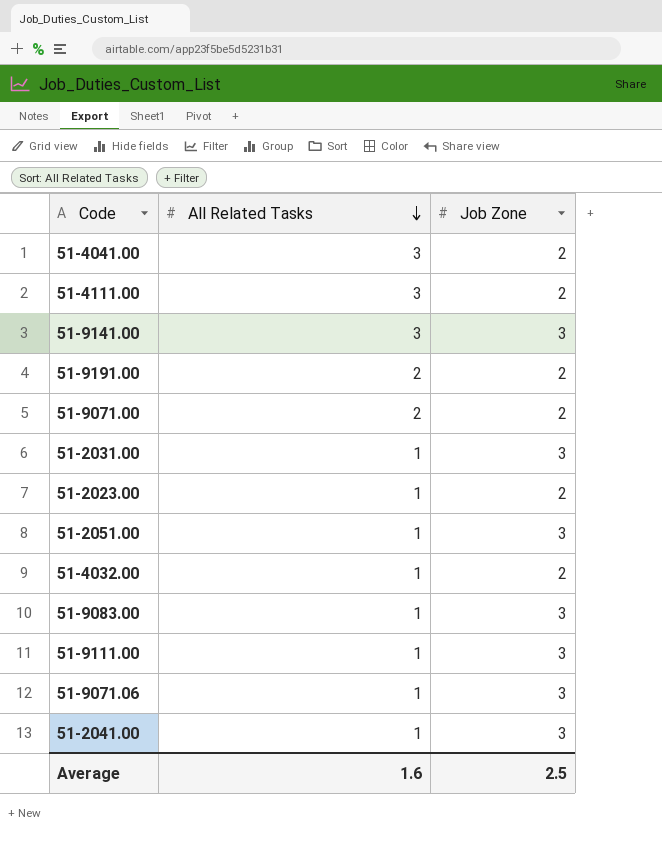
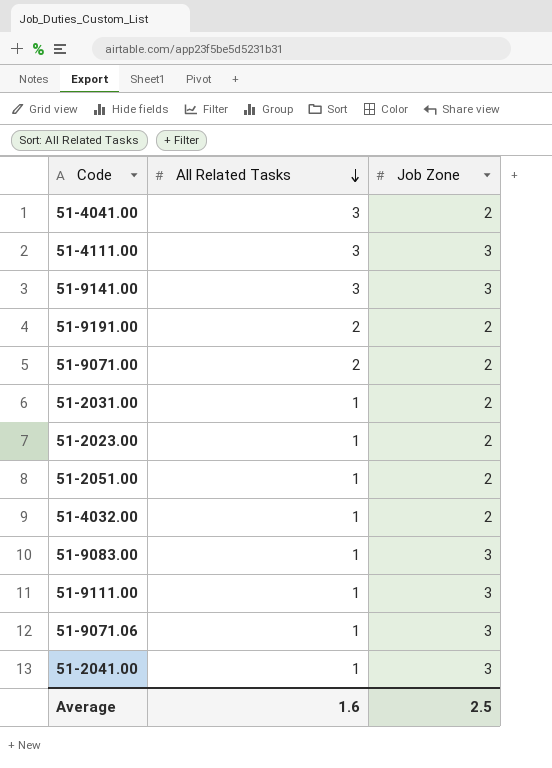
51-4111.00 | Job Zone: 2 -> 3
51-2031.00 | Job Zone: 3 -> 2
51-2051.00 | Job Zone: 3 -> 2

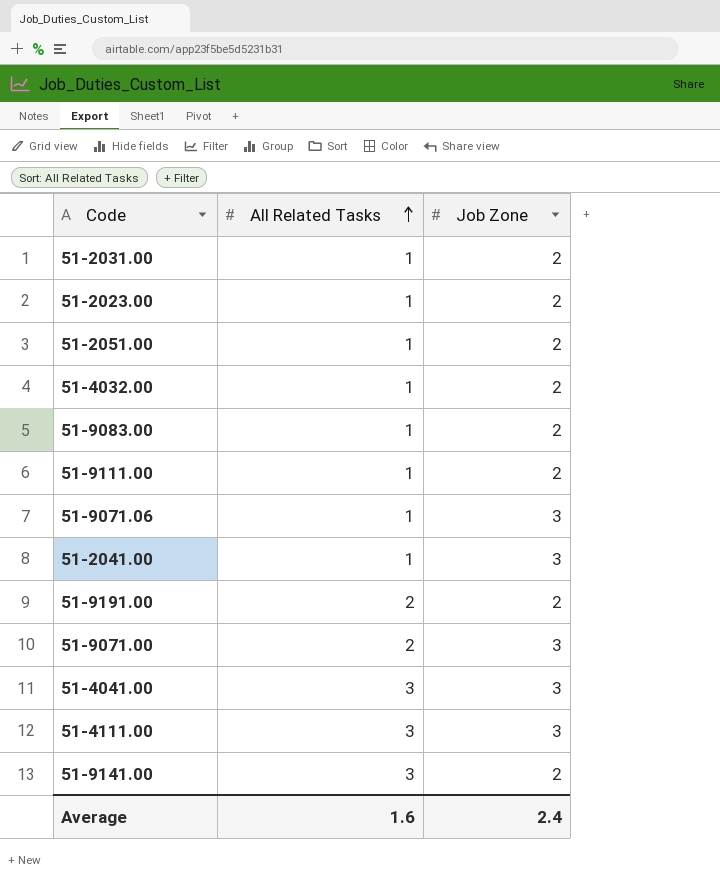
row order: All Related Tasks descending -> All Related Tasks ascending
51-9083.00 | Job Zone: 3 -> 2
51-9111.00 | Job Zone: 3 -> 2
51-9071.00 | Job Zone: 2 -> 3
51-4041.00 | Job Zone: 2 -> 3
51-9141.00 | Job Zone: 3 -> 2
Average | Job Zone: 2.5 -> 2.4

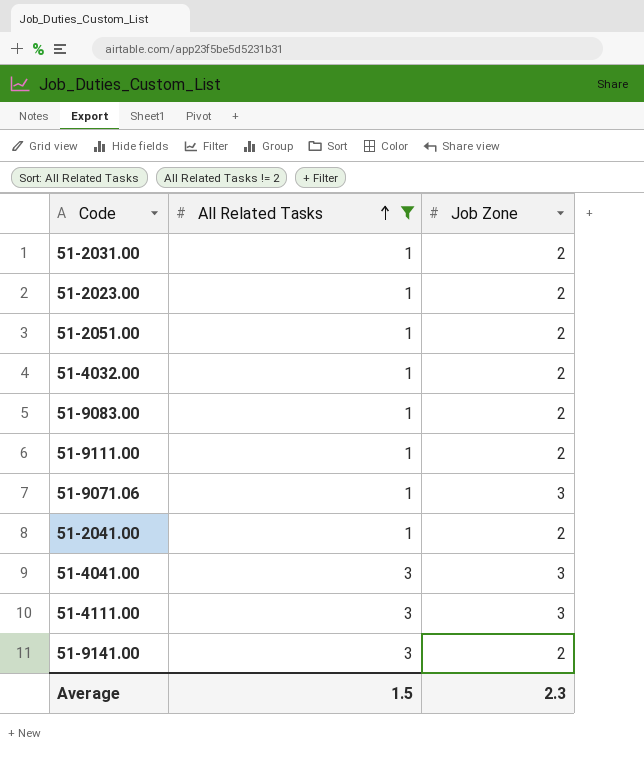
filter: none -> All Related Tasks != 2
51-2041.00 | Job Zone: 3 -> 2
Average | All Related Tasks: 1.6 -> 1.5
Average | Job Zone: 2.4 -> 2.3

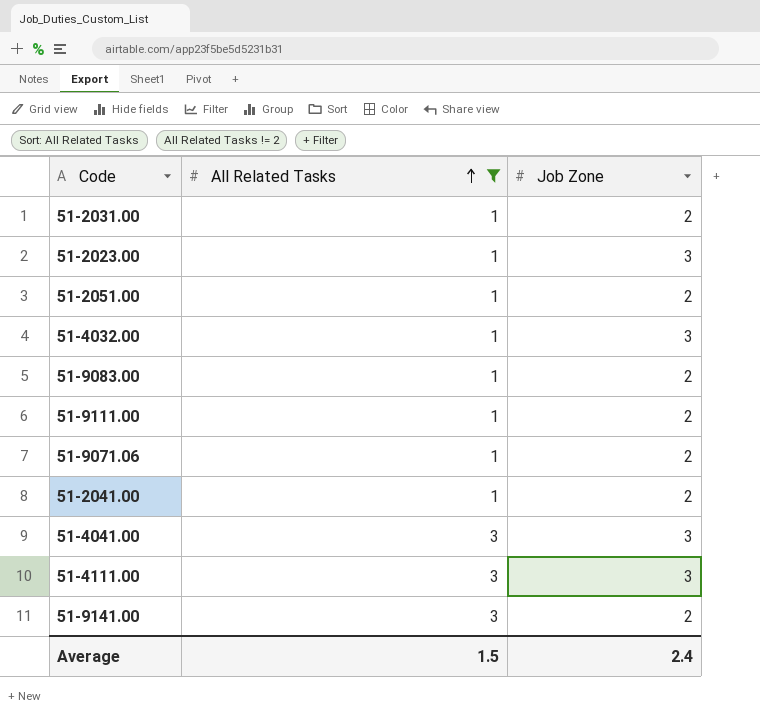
51-2023.00 | Job Zone: 2 -> 3
51-4032.00 | Job Zone: 2 -> 3
51-9071.06 | Job Zone: 3 -> 2
Average | Job Zone: 2.3 -> 2.4

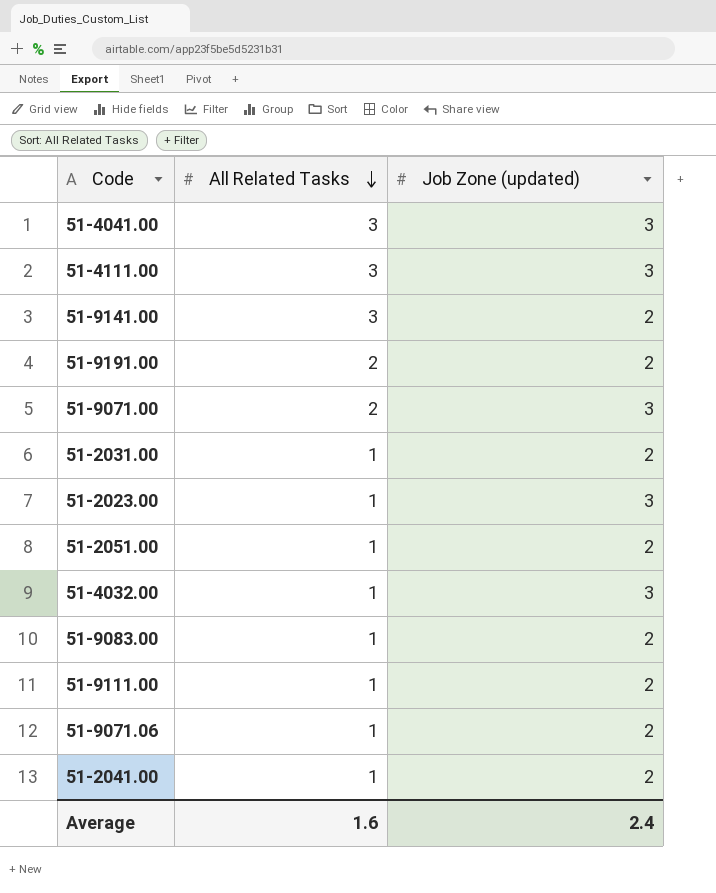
filter: All Related Tasks != 2 -> none
row order: All Related Tasks ascending -> All Related Tasks descending
column name: Job Zone -> Job Zone (updated)
Average | All Related Tasks: 1.5 -> 1.6

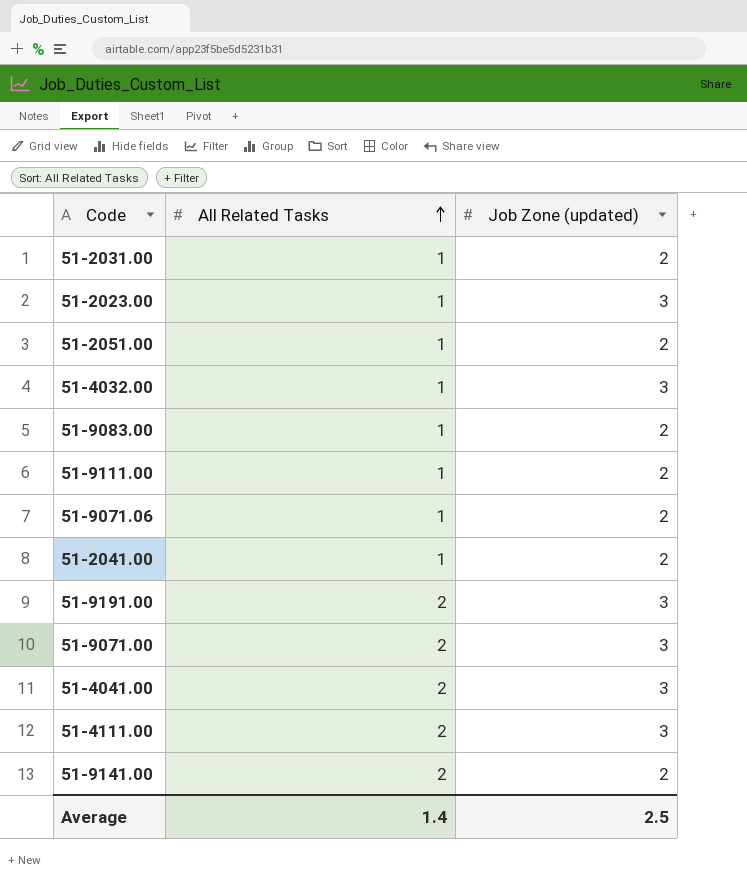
row order: All Related Tasks descending -> All Related Tasks ascending
51-9191.00 | Job Zone (updated): 2 -> 3
51-4041.00 | All Related Tasks: 3 -> 2
51-4111.00 | All Related Tasks: 3 -> 2
51-9141.00 | All Related Tasks: 3 -> 2
Average | All Related Tasks: 1.6 -> 1.4
Average | Job Zone (updated): 2.4 -> 2.5

